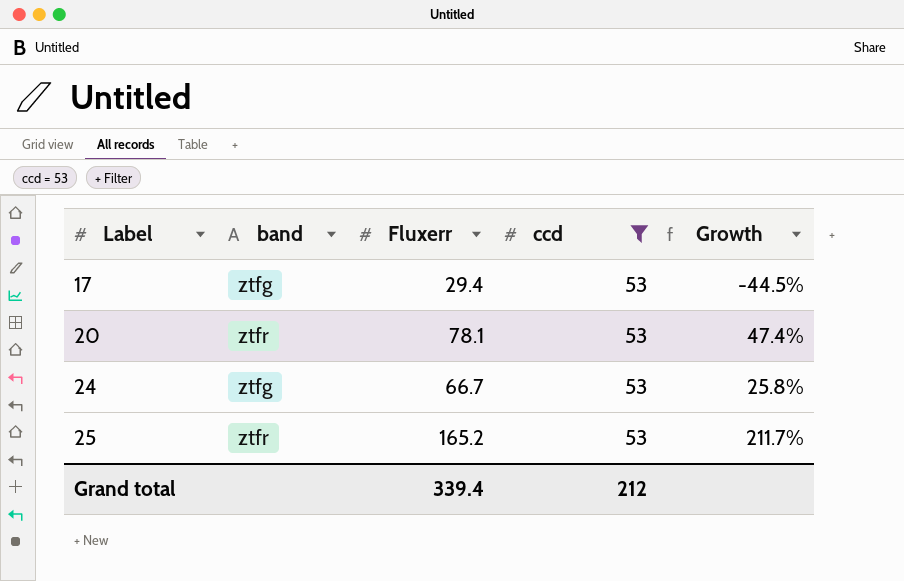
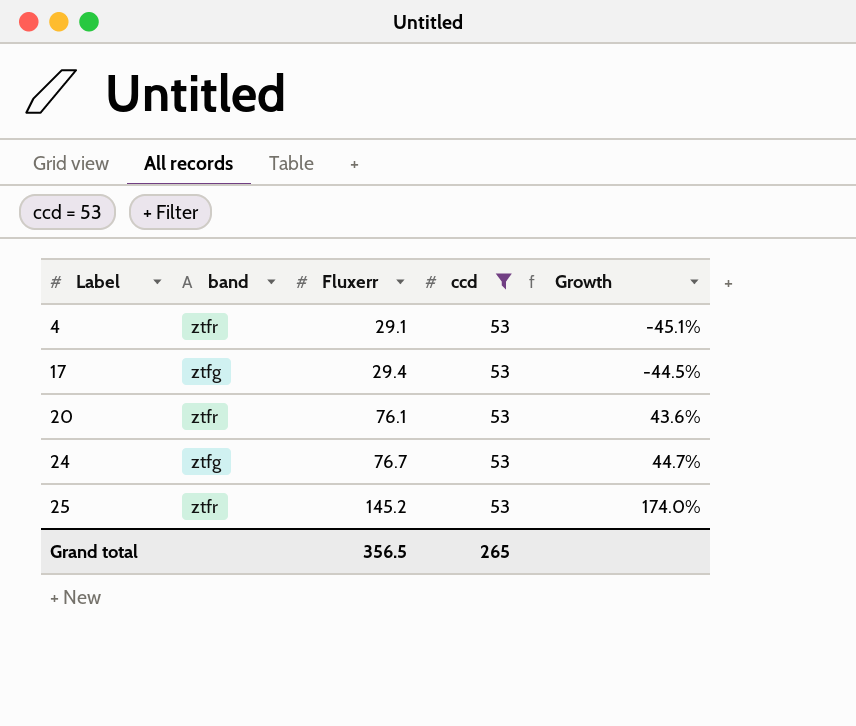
row 4: none -> ztfr | 29.1 | 53 | -45.1%
20 | Fluxerr: 78.1 -> 76.1
20 | Growth: 47.4% -> 43.6%
24 | Fluxerr: 66.7 -> 76.7
24 | Growth: 25.8% -> 44.7%
25 | Fluxerr: 165.2 -> 145.2
25 | Growth: 211.7% -> 174.0%
Grand total | Fluxerr: 339.4 -> 356.5
Grand total | ccd: 212 -> 265

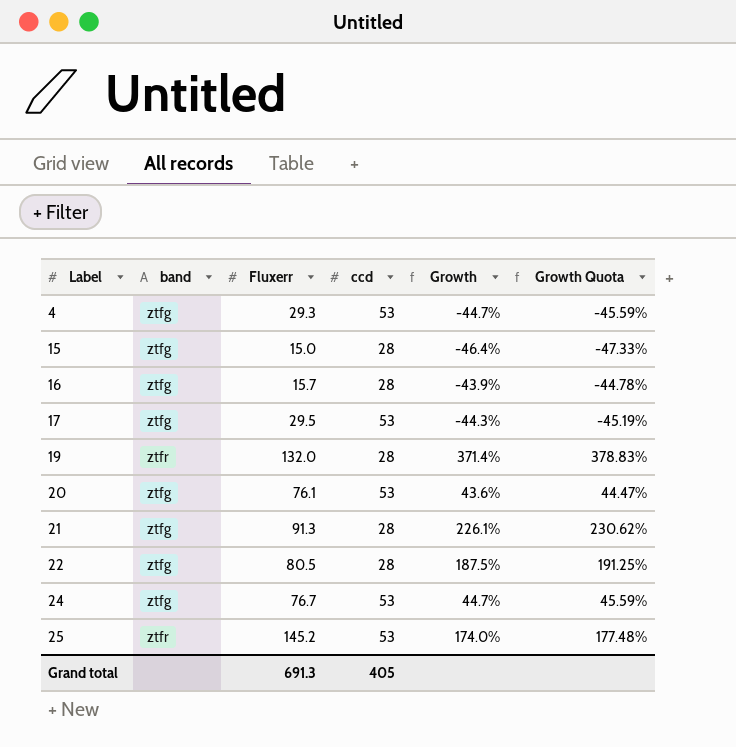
filter: ccd = 53 -> none
column Growth Quota | formula: none -> [Growth] * 1.02
4 | band: ztfr -> ztfg
4 | Fluxerr: 29.1 -> 29.3
4 | Growth: -45.1% -> -44.7%
17 | Fluxerr: 29.4 -> 29.5
17 | Growth: -44.5% -> -44.3%
20 | band: ztfr -> ztfg
Grand total | Fluxerr: 356.5 -> 691.3
Grand total | ccd: 265 -> 405

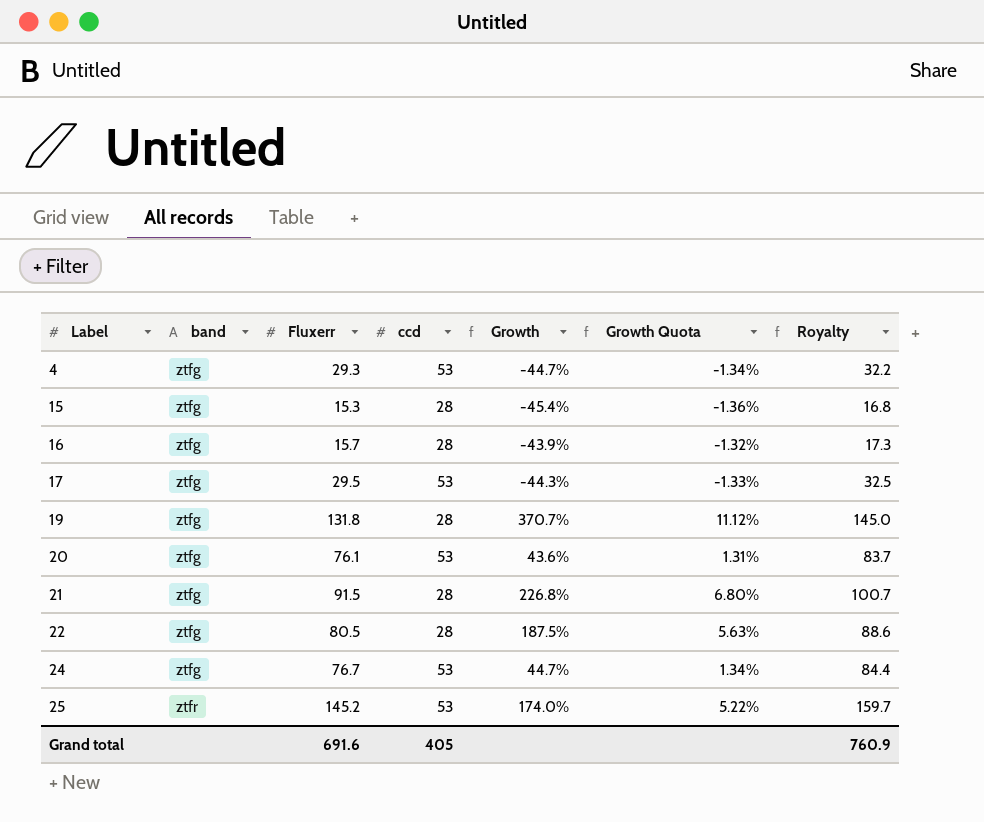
column Growth Quota | formula: [Growth] * 1.02 -> [Growth] * 0.03
column Royalty | formula: none -> [Fluxerr] * 1.1
15 | Fluxerr: 15.0 -> 15.3
15 | Growth: -46.4% -> -45.4%
19 | band: ztfr -> ztfg
19 | Fluxerr: 132.0 -> 131.8
19 | Growth: 371.4% -> 370.7%
21 | Fluxerr: 91.3 -> 91.5
21 | Growth: 226.1% -> 226.8%
Grand total | Fluxerr: 691.3 -> 691.6

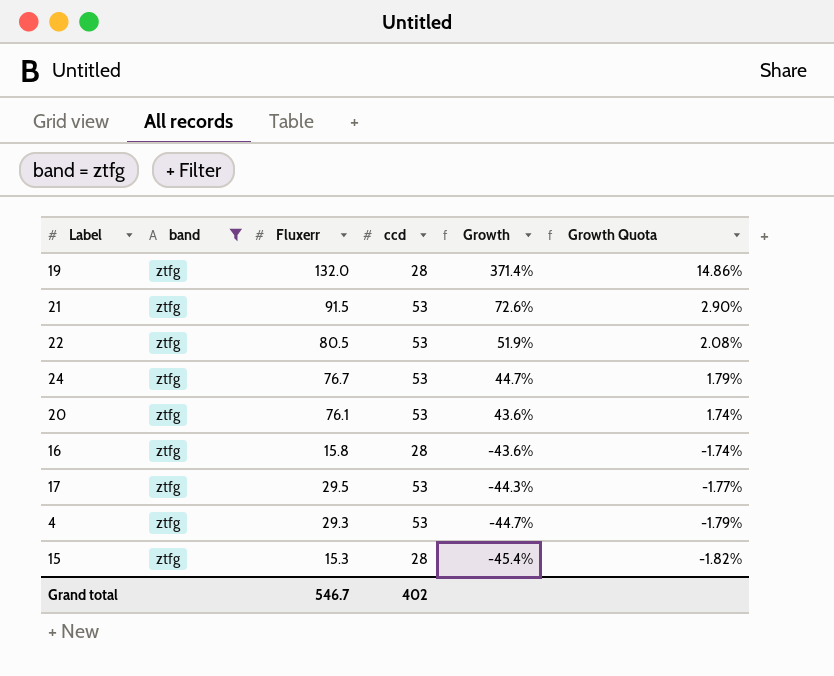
filter: none -> band = ztfg
row order: Label ascending -> Growth descending
column Royalty | formula: [Fluxerr] * 1.1 -> none
column Growth Quota | formula: [Growth] * 0.03 -> [Growth] * 0.04
19 | Fluxerr: 131.8 -> 132.0
19 | Growth: 370.7% -> 371.4%
21 | ccd: 28 -> 53
21 | Growth: 226.8% -> 72.6%
22 | ccd: 28 -> 53
22 | Growth: 187.5% -> 51.9%
16 | Fluxerr: 15.7 -> 15.8
16 | Growth: -43.9% -> -43.6%
Grand total | Fluxerr: 691.6 -> 546.7
Grand total | ccd: 405 -> 402

